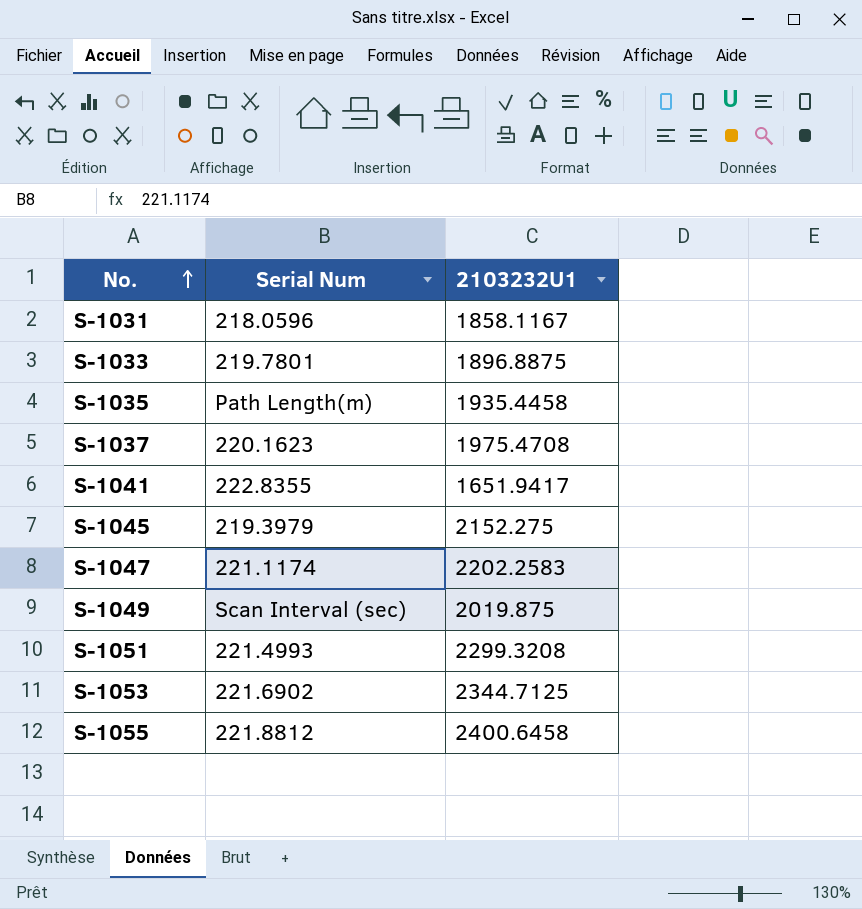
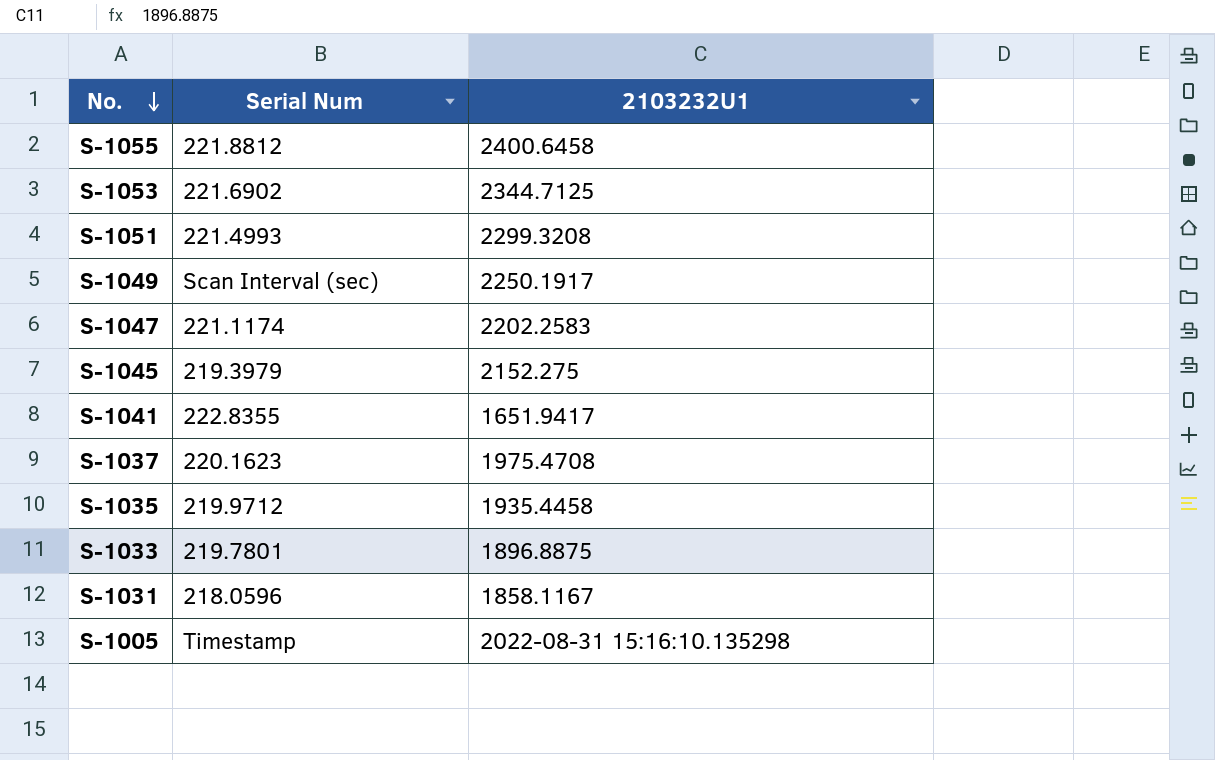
row order: No. ascending -> No. descending
S-1049 | 2103232U1: 2019.875 -> 2250.1917
S-1035 | Serial Num: Path Length(m) -> 219.9712
row S-1005: none -> Timestamp | 2022-08-31 15:16:10.135298

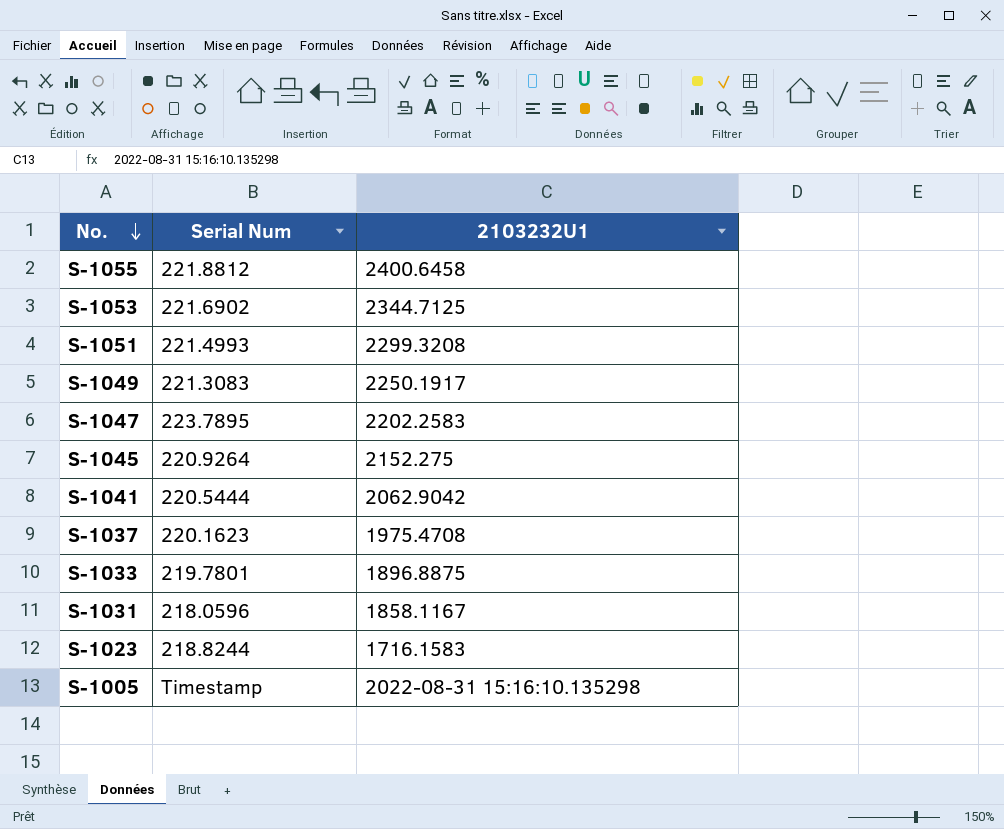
row S-1035: 219.9712 | 1935.4458 -> none
S-1049 | Serial Num: Scan Interval (sec) -> 221.3083
S-1047 | Serial Num: 221.1174 -> 223.7895
S-1045 | Serial Num: 219.3979 -> 220.9264
S-1041 | Serial Num: 222.8355 -> 220.5444
S-1041 | 2103232U1: 1651.9417 -> 2062.9042
row S-1023: none -> 218.8244 | 1716.1583

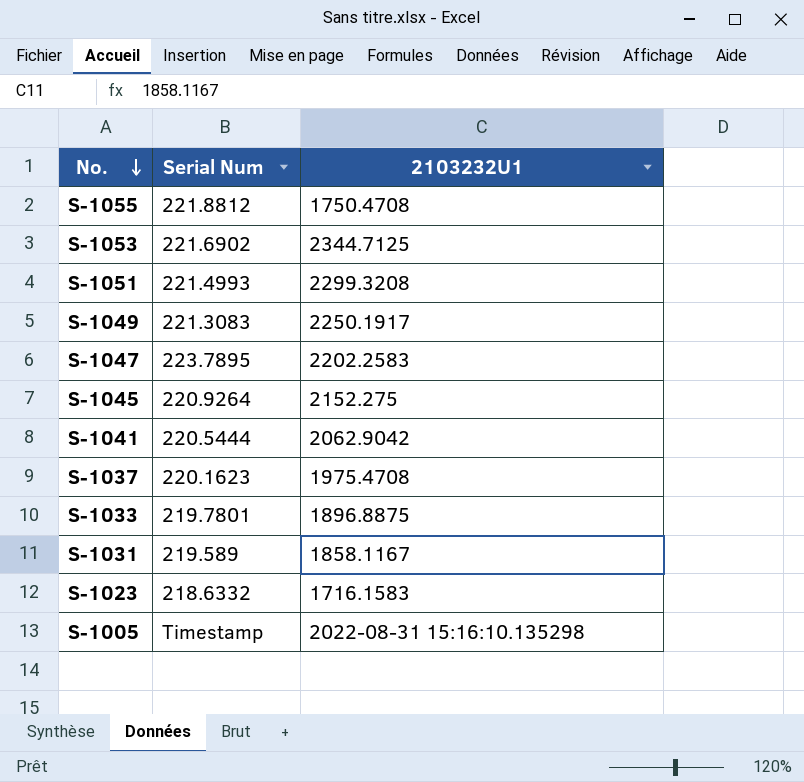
S-1055 | 2103232U1: 2400.6458 -> 1750.4708
S-1031 | Serial Num: 218.0596 -> 219.589
S-1023 | Serial Num: 218.8244 -> 218.6332

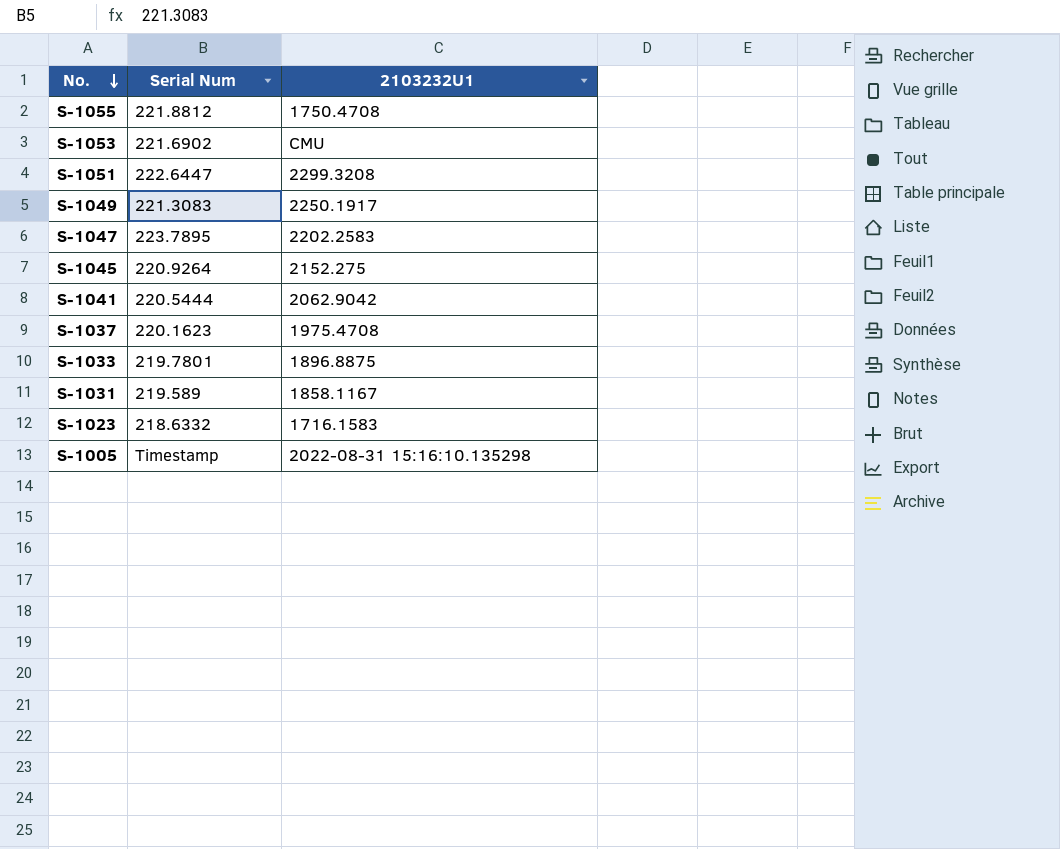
S-1053 | 2103232U1: 2344.7125 -> CMU
S-1051 | Serial Num: 221.4993 -> 222.6447

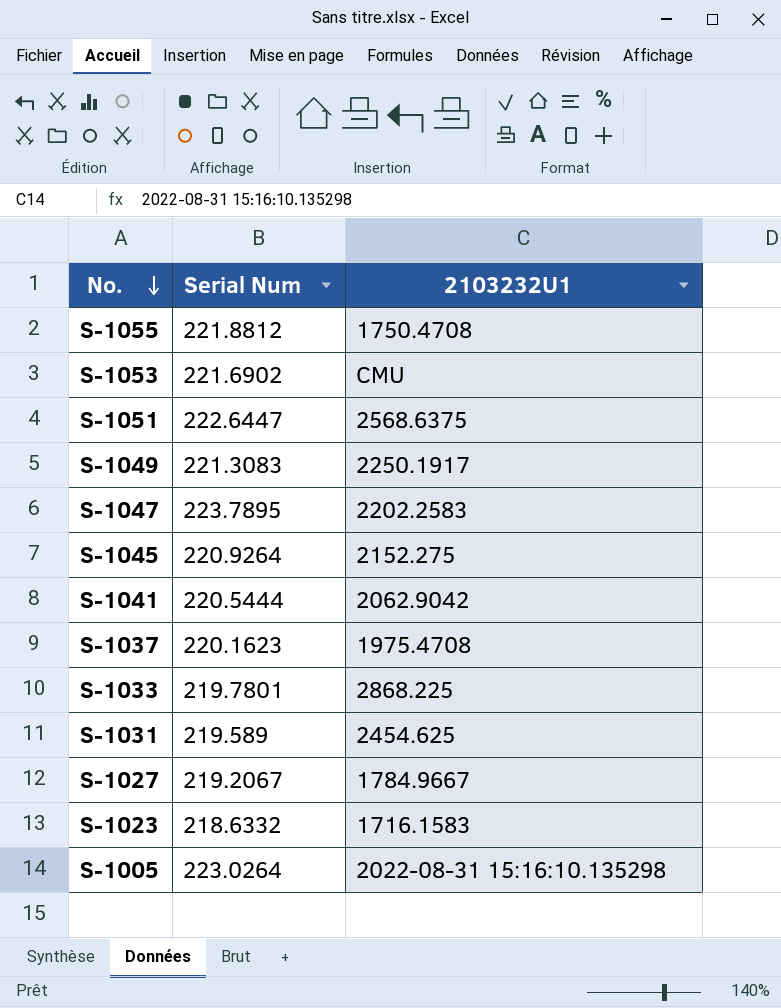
S-1051 | 2103232U1: 2299.3208 -> 2568.6375
S-1033 | 2103232U1: 1896.8875 -> 2868.225
S-1031 | 2103232U1: 1858.1167 -> 2454.625
row S-1027: none -> 219.2067 | 1784.9667
S-1005 | Serial Num: Timestamp -> 223.0264

